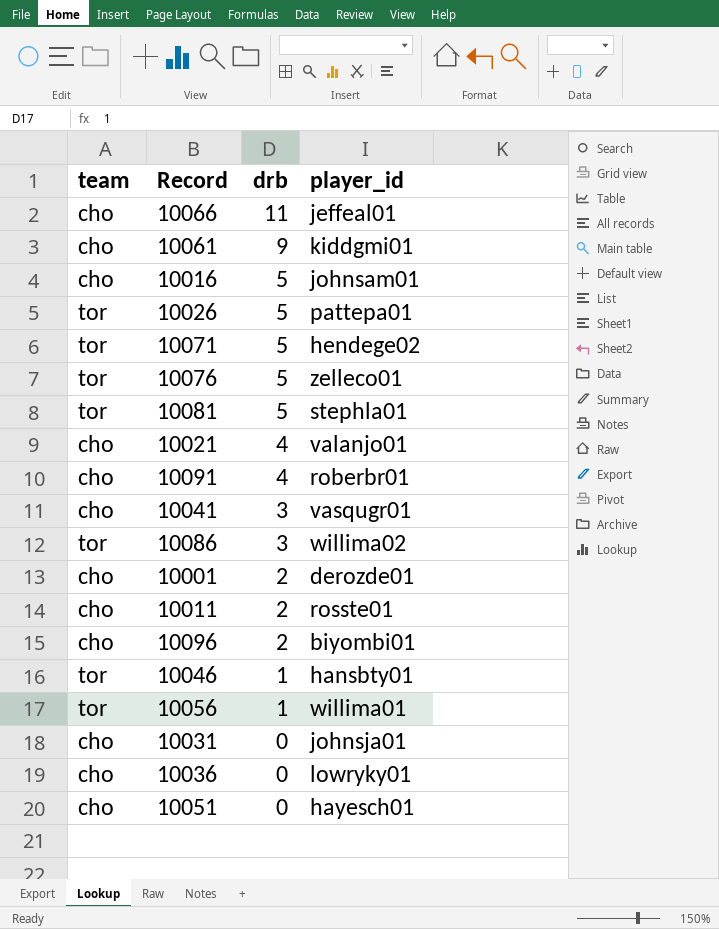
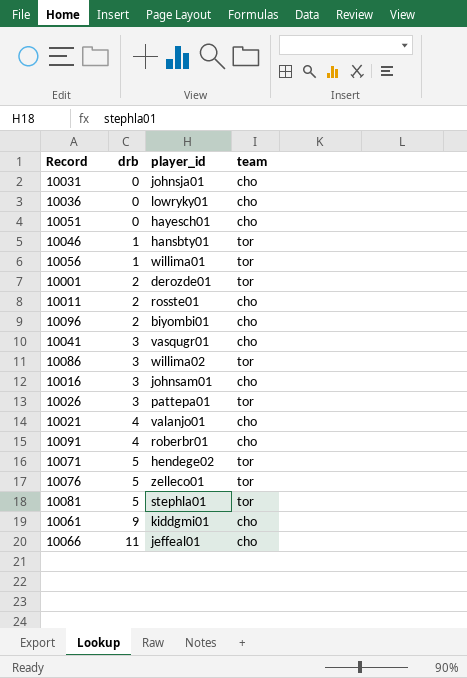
row order: drb descending -> drb ascending
column team | position: 1 -> 4
10001 | team: cho -> tor
10016 | drb: 5 -> 3
10026 | drb: 5 -> 3

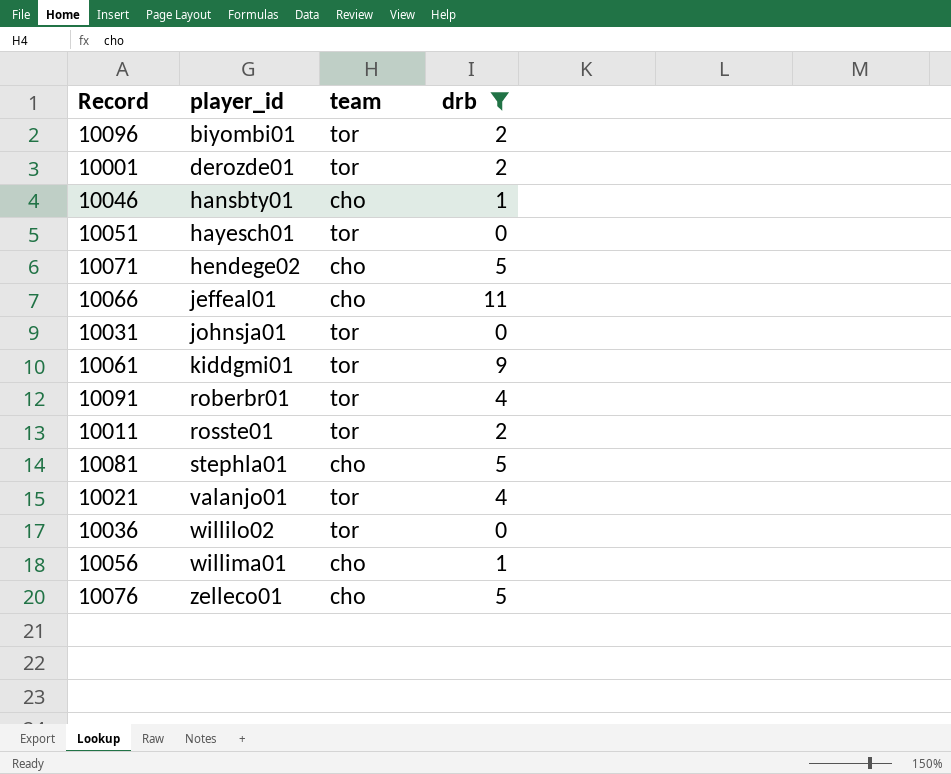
filter: none -> drb != 3
row order: drb ascending -> player_id ascending
column drb | position: 2 -> 4
10096 | team: cho -> tor
10046 | team: tor -> cho
10051 | team: cho -> tor
10071 | team: tor -> cho
10031 | team: cho -> tor
10061 | team: cho -> tor
10091 | team: cho -> tor
10011 | team: cho -> tor
10081 | team: tor -> cho
10021 | team: cho -> tor
10036 | player_id: lowryky01 -> willilo02
10036 | team: cho -> tor
10056 | team: tor -> cho
10076 | team: tor -> cho

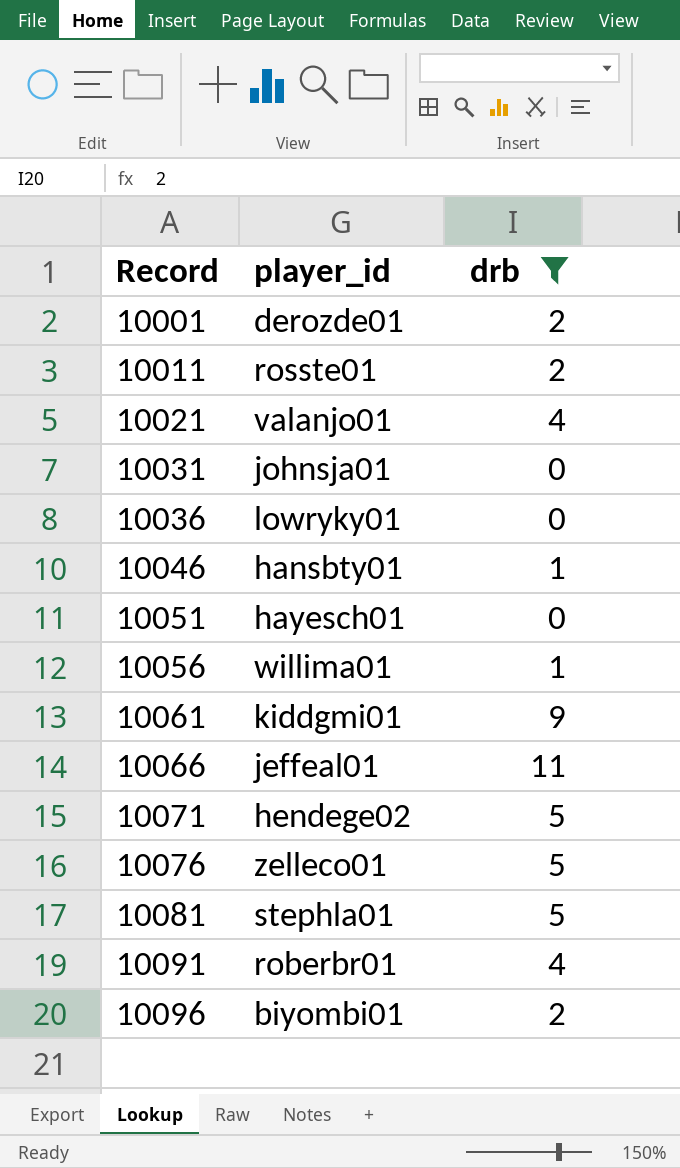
row order: player_id ascending -> Record ascending
column team | position: 3 -> none
10036 | player_id: willilo02 -> lowryky01

